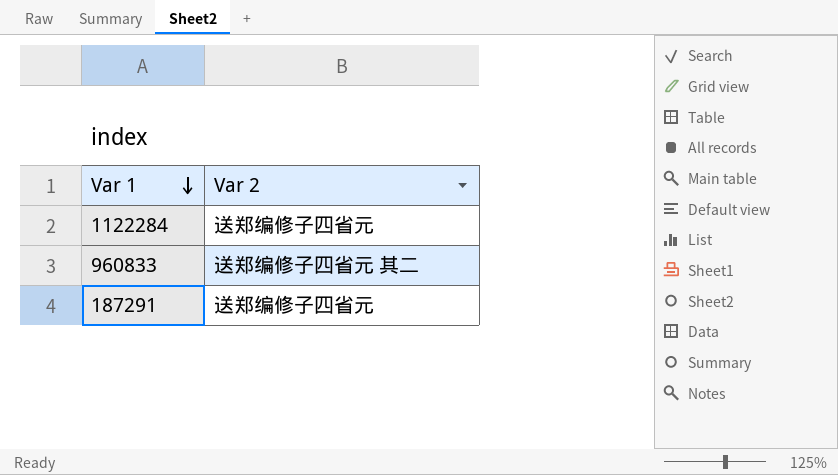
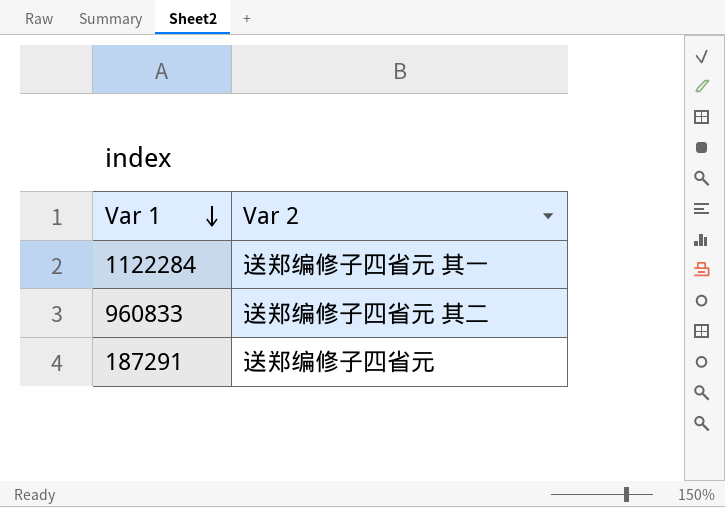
1122284 | Var 2: 送郑编修子四省元 -> 送郑编修子四省元 其一

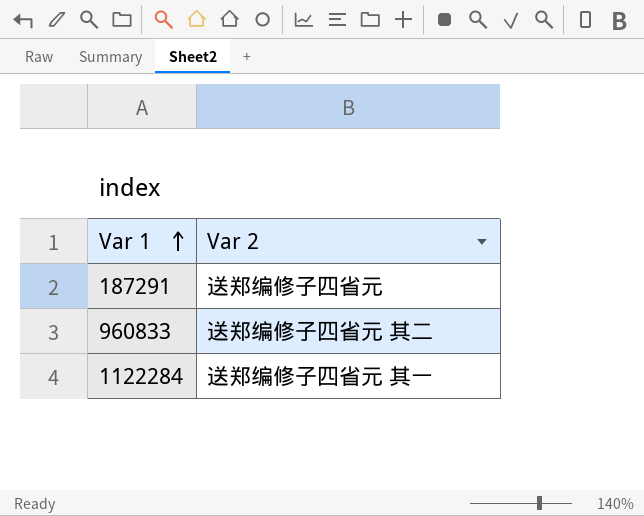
row order: Var 1 descending -> Var 1 ascending

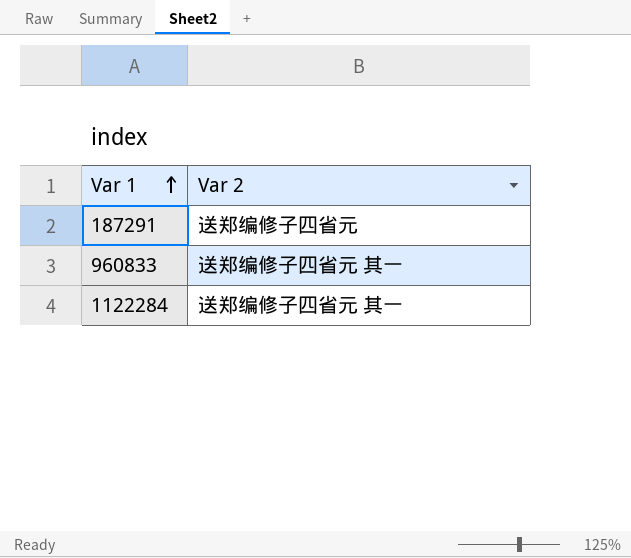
960833 | Var 2: 送郑编修子四省元 其二 -> 送郑编修子四省元 其一

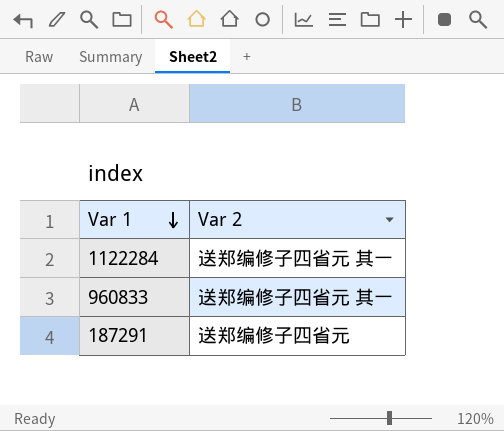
row order: Var 1 ascending -> Var 1 descending

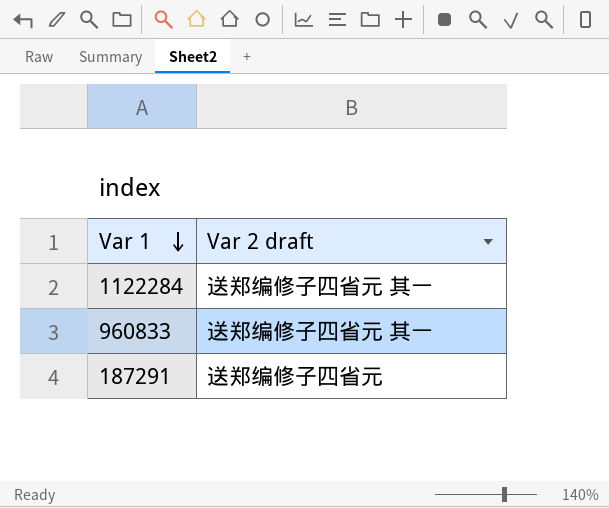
column name: Var 2 -> Var 2 draft

